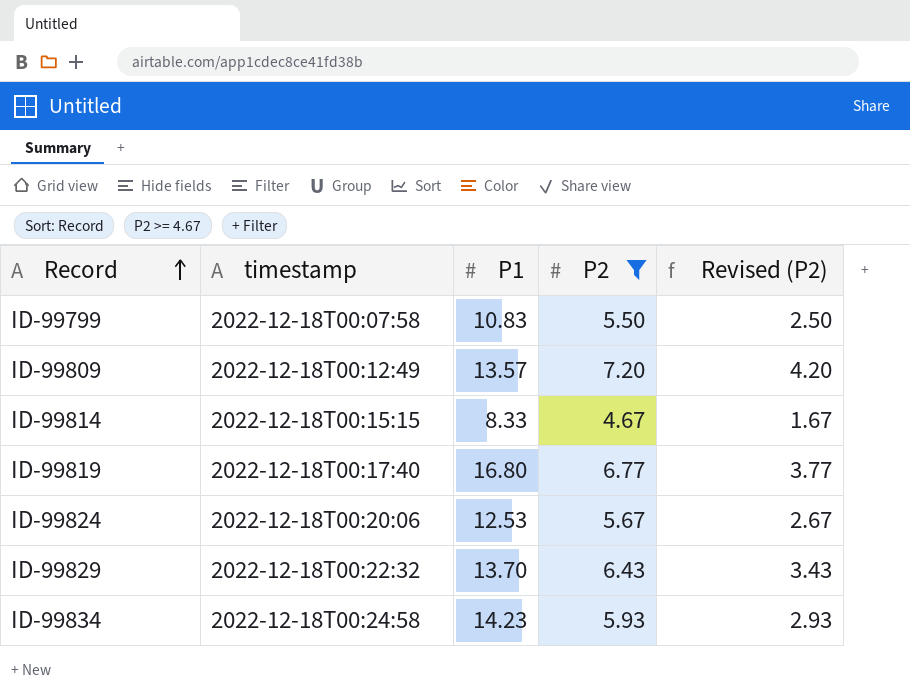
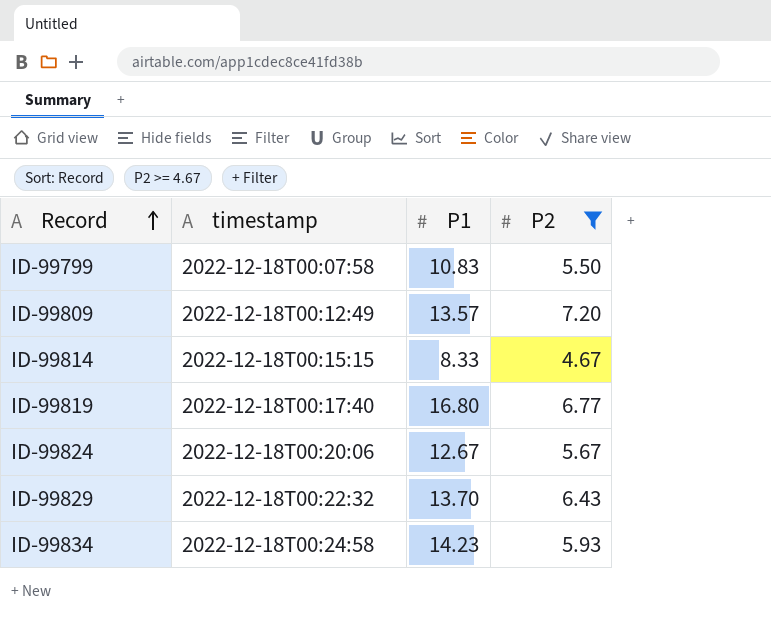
column Revised (P2) | formula: [P2] - 3 -> none
ID-99824 | P1: 12.53 -> 12.67

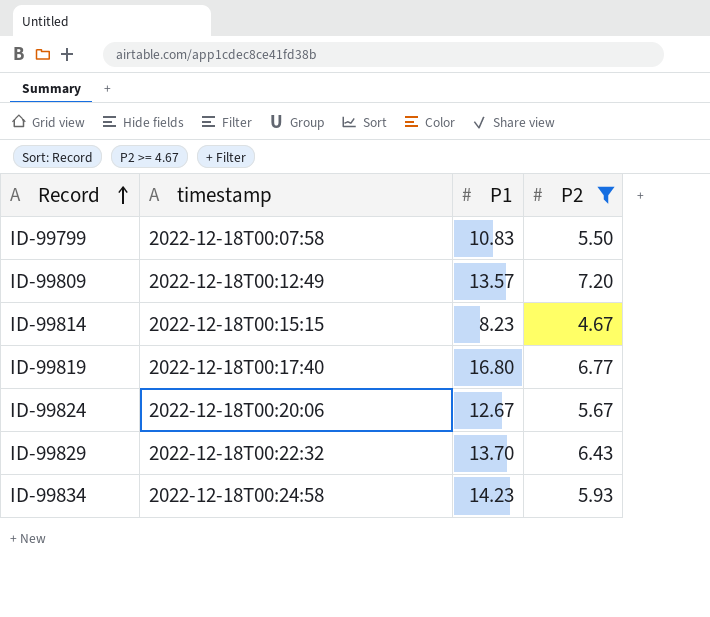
ID-99814 | P1: 8.33 -> 8.23

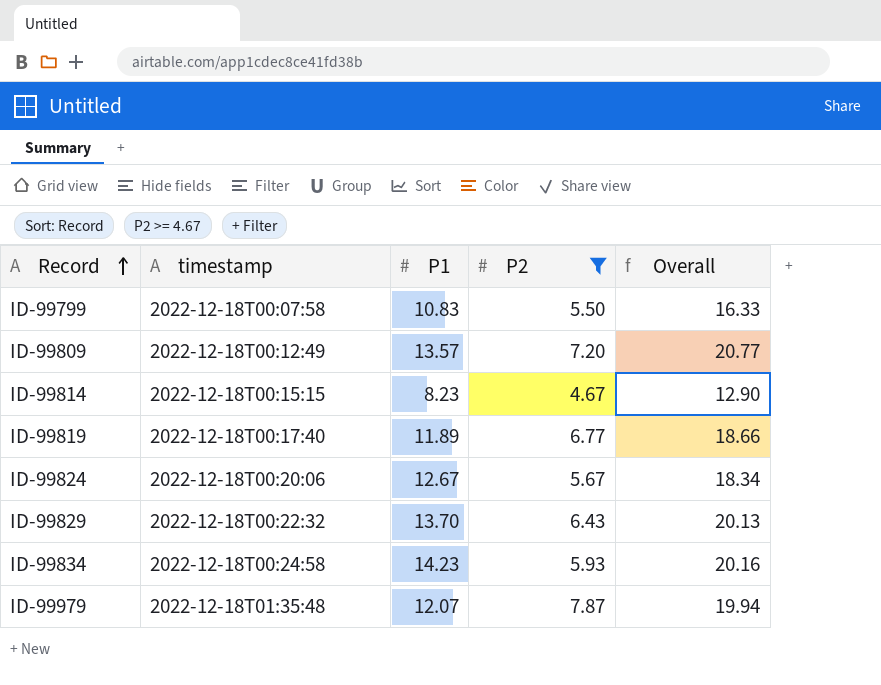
column Overall | formula: none -> [P1] + [P2]
ID-99819 | P1: 16.80 -> 11.89
row ID-99979: none -> 2022-12-18T01:35:48 | 12.07 | 7.87 | 19.94

